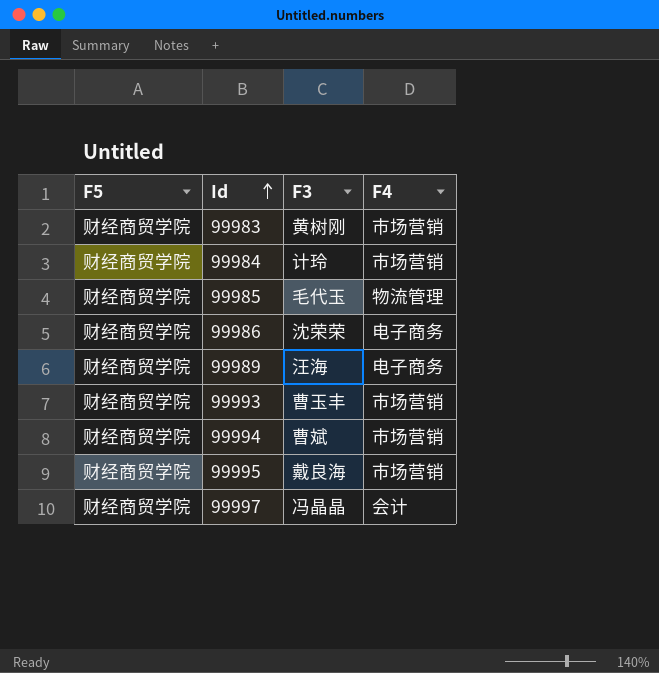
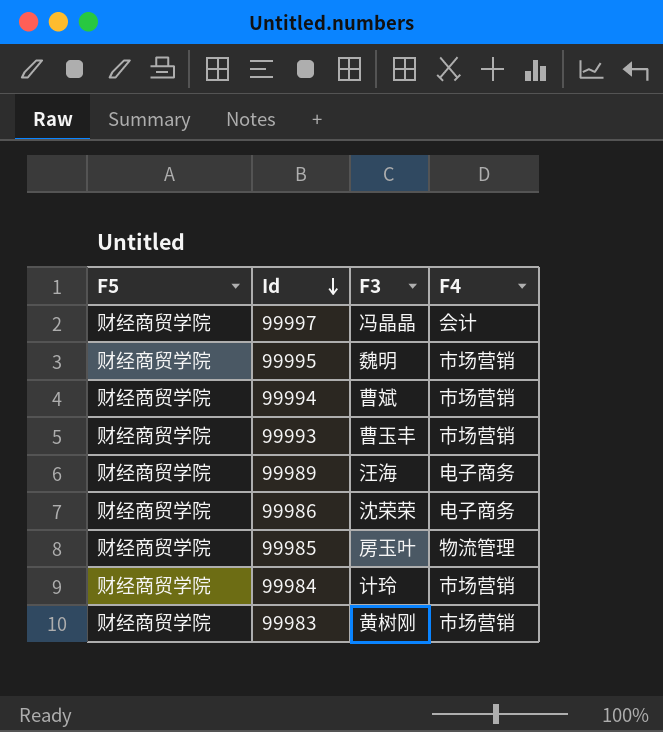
row order: Id ascending -> Id descending
99995 | F3: 戴良海 -> 魏明
99985 | F3: 毛代玉 -> 房玉叶

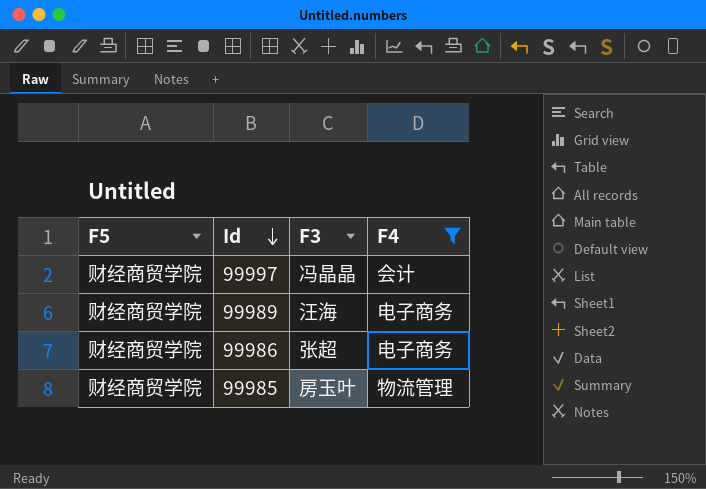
filter: none -> F4 != 市场营销
99986 | F3: 沈荣荣 -> 张超

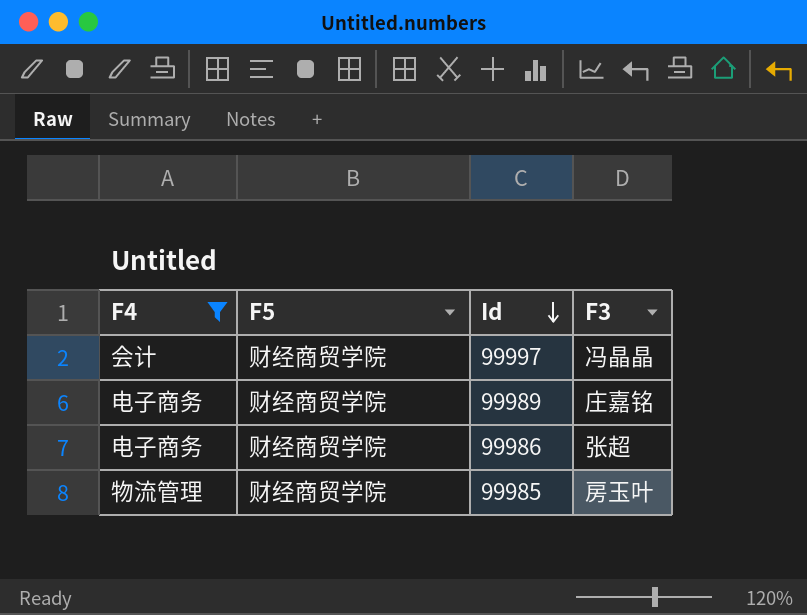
column F4 | position: 4 -> 1
99989 | F3: 汪海 -> 庄嘉铭

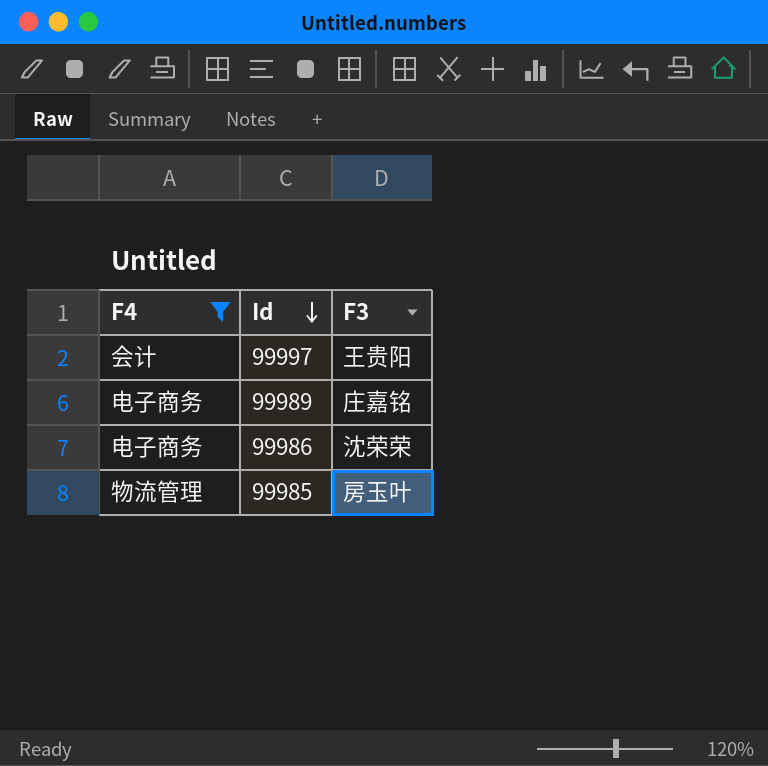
column F5 | position: 2 -> none
99997 | F3: 冯晶晶 -> 王贵阳
99986 | F3: 张超 -> 沈荣荣

